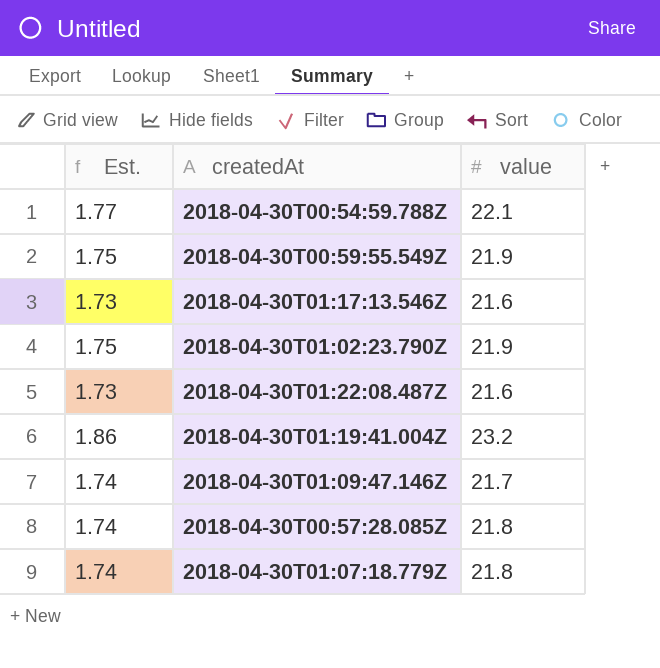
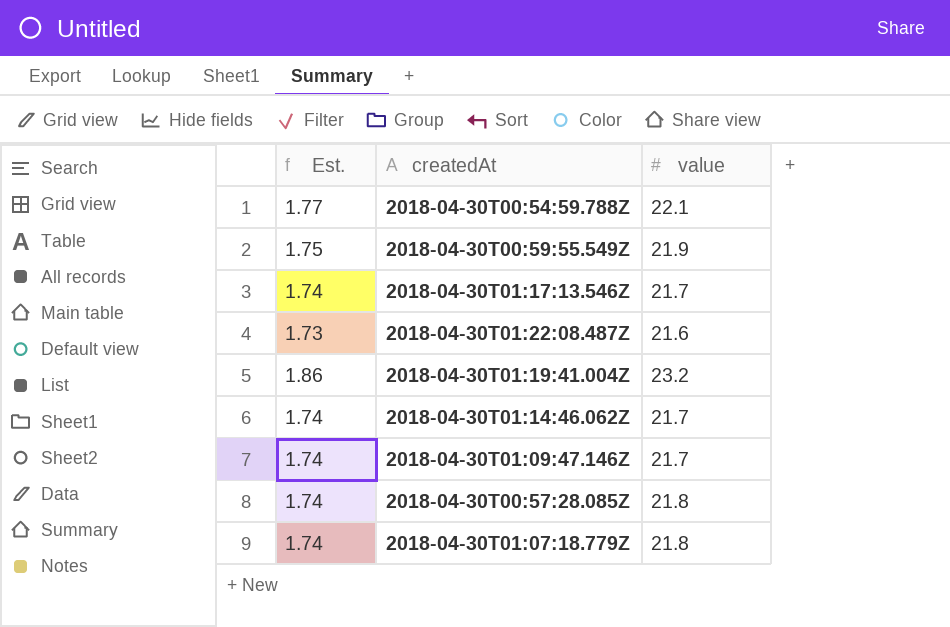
row 2018-04-30T01:02:23.790Z: 1.75 | 21.9 -> none
2018-04-30T01:17:13.546Z | Est.: 1.73 -> 1.74
2018-04-30T01:17:13.546Z | value: 21.6 -> 21.7
row 2018-04-30T01:14:46.062Z: none -> 1.74 | 21.7

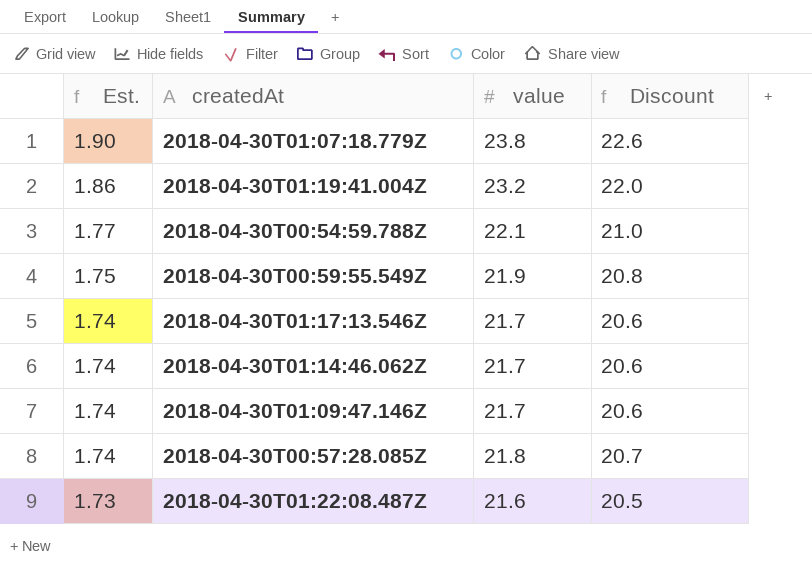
row order: none -> Est. descending
column Discount | formula: none -> [value] * 0.95
2018-04-30T01:07:18.779Z | Est.: 1.74 -> 1.90
2018-04-30T01:07:18.779Z | value: 21.8 -> 23.8

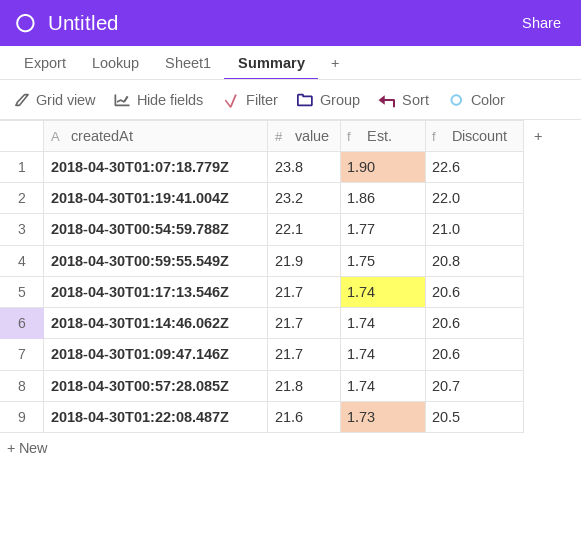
column Est. | position: 1 -> 3

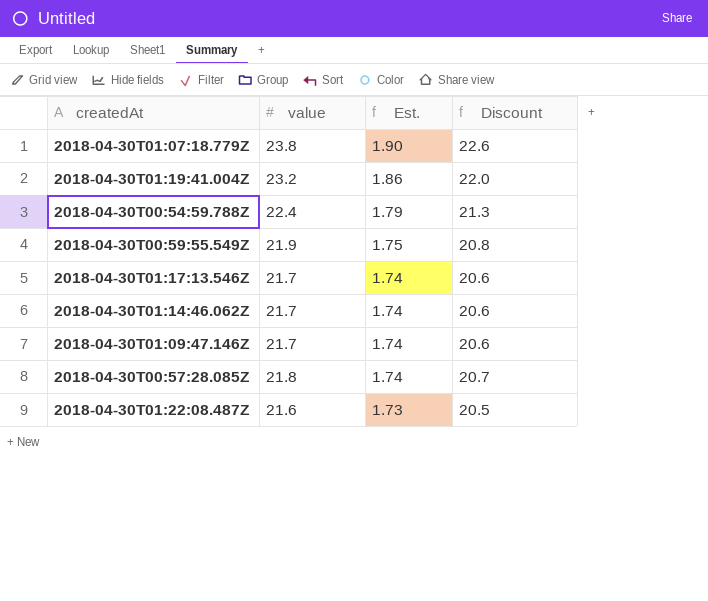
2018-04-30T00:54:59.788Z | value: 22.1 -> 22.4
2018-04-30T00:54:59.788Z | Est.: 1.77 -> 1.79
2018-04-30T00:54:59.788Z | Discount: 21.0 -> 21.3

